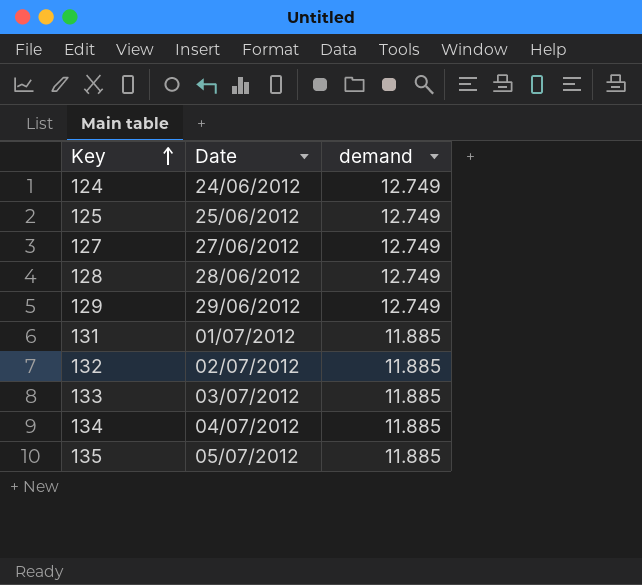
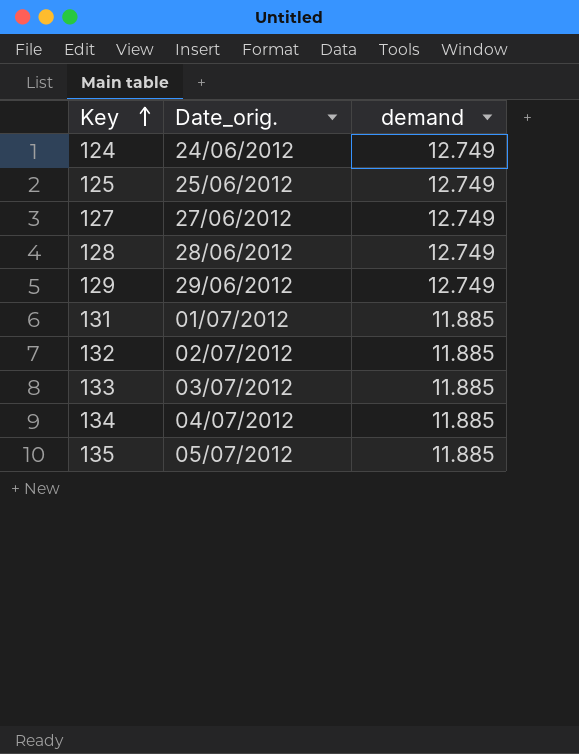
column name: Date -> Date_orig.

